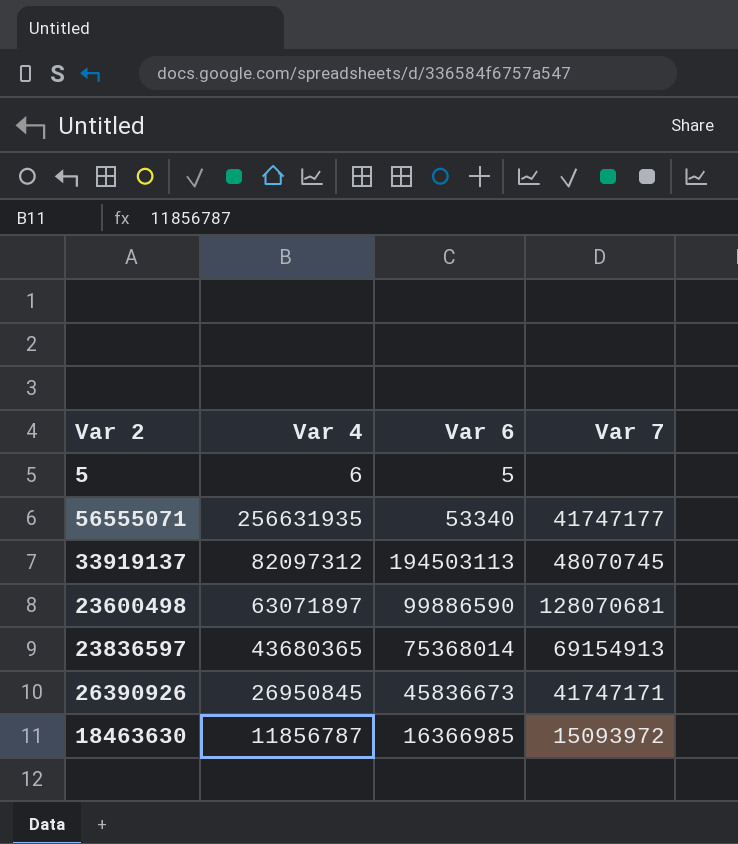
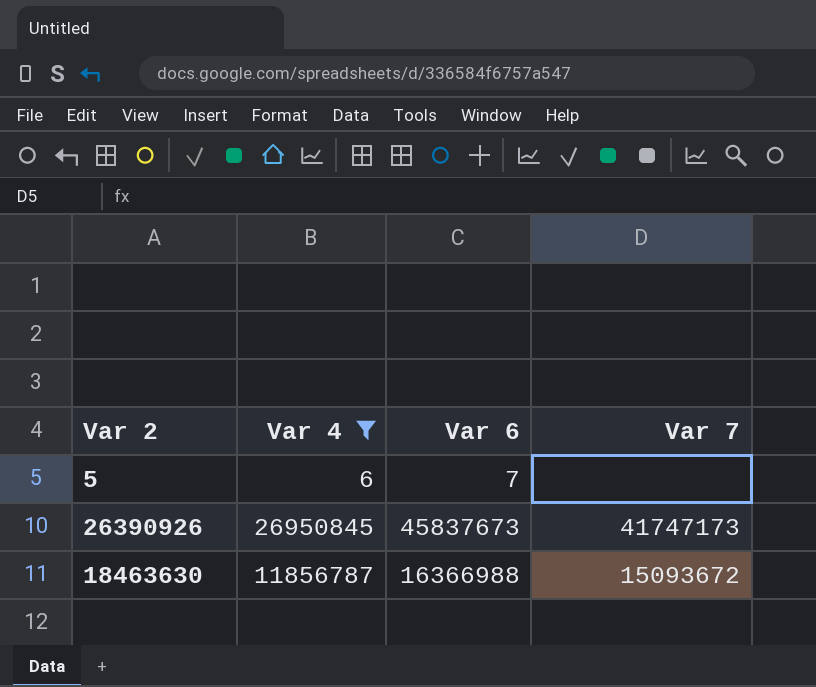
filter: none -> Var 4 <= 26950845
5 | Var 6: 5 -> 7
26390926 | Var 6: 45836673 -> 45837673
26390926 | Var 7: 41747171 -> 41747173
18463630 | Var 6: 16366985 -> 16366988
18463630 | Var 7: 15093972 -> 15093672

